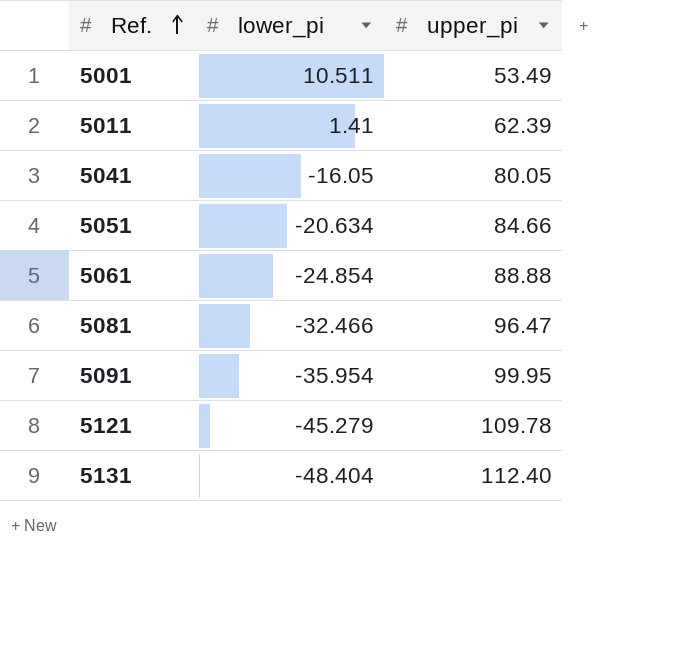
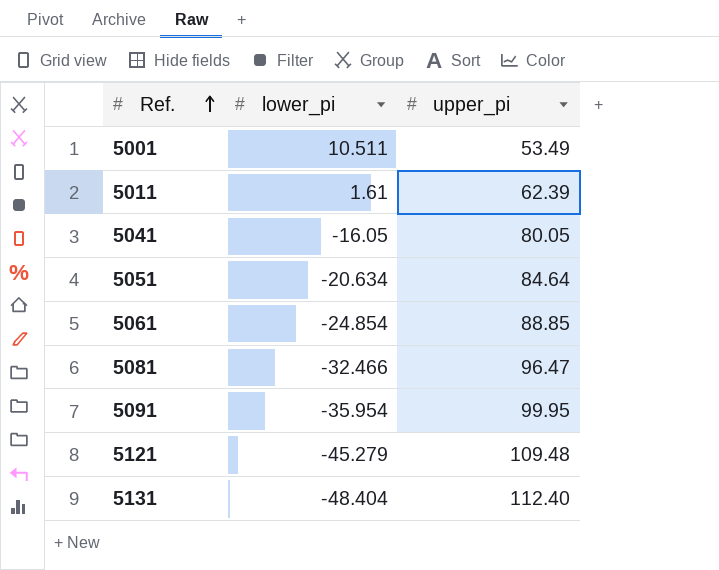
5011 | lower_pi: 1.41 -> 1.61
5051 | upper_pi: 84.66 -> 84.64
5061 | upper_pi: 88.88 -> 88.85
5121 | upper_pi: 109.78 -> 109.48

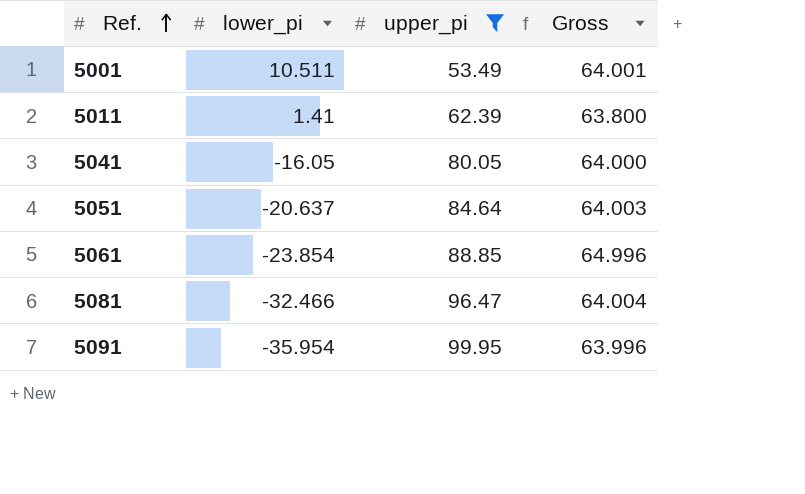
filter: none -> upper_pi <= 99.95
column Gross | formula: none -> [lower_pi] + [upper_pi]
5011 | lower_pi: 1.61 -> 1.41
5051 | lower_pi: -20.634 -> -20.637
5061 | lower_pi: -24.854 -> -23.854

